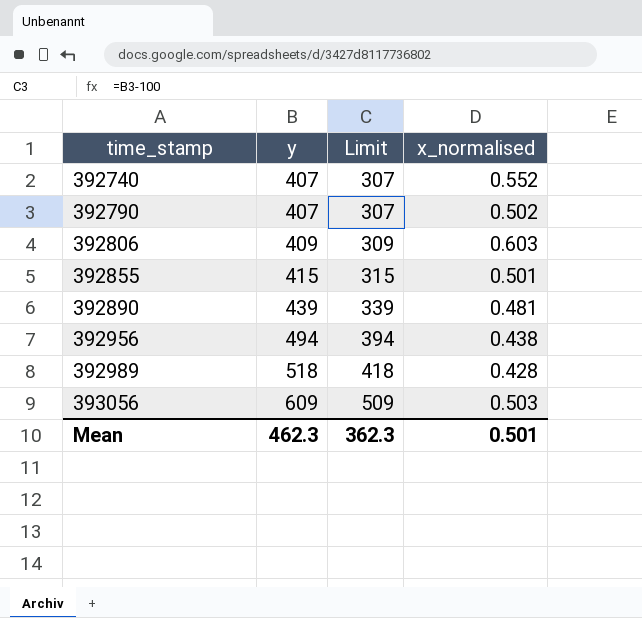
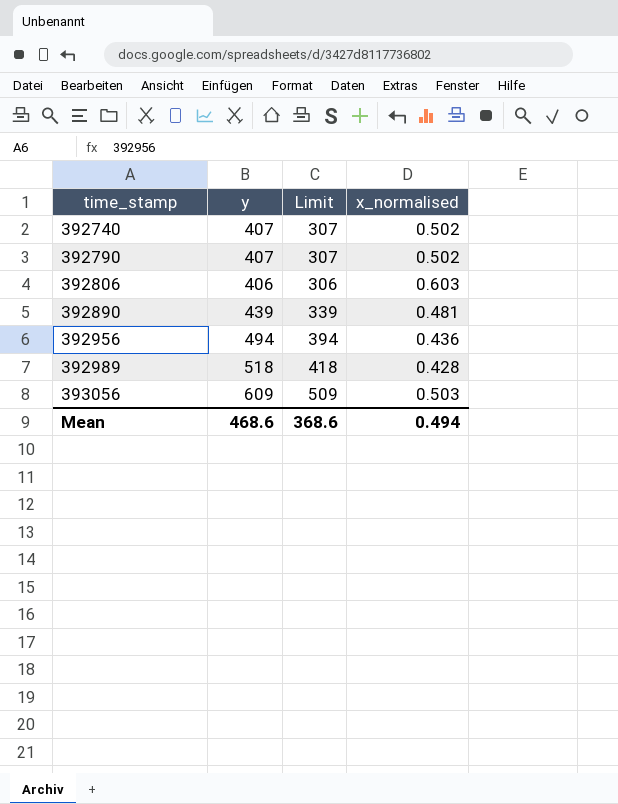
row 392855: 415 | 315 | 0.501 -> none
392740 | x_normalised: 0.552 -> 0.502
392806 | y: 409 -> 406
392806 | Limit: 309 -> 306
392956 | x_normalised: 0.438 -> 0.436
Mean | y: 462.3 -> 468.6
Mean | Limit: 362.3 -> 368.6
Mean | x_normalised: 0.501 -> 0.494

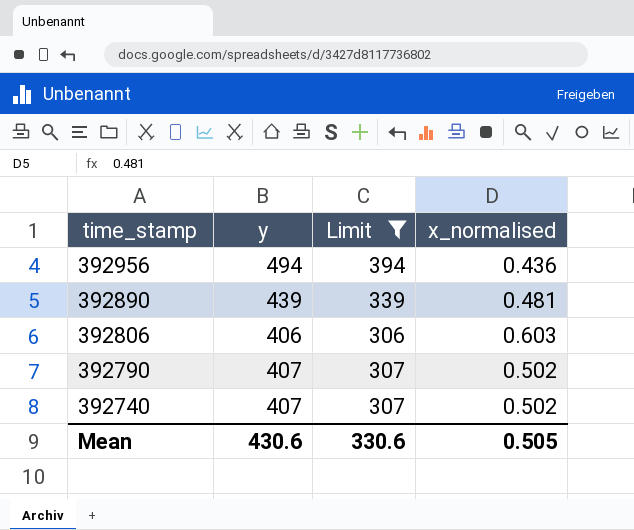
filter: none -> Limit <= 394
row order: time_stamp ascending -> time_stamp descending
Mean | y: 468.6 -> 430.6
Mean | Limit: 368.6 -> 330.6
Mean | x_normalised: 0.494 -> 0.505

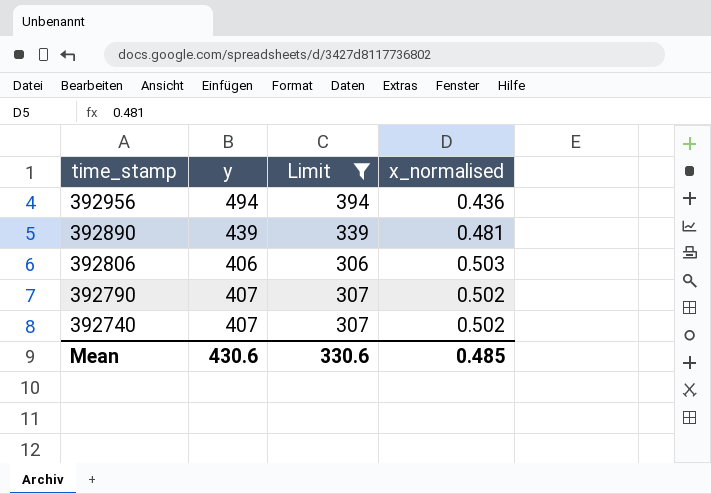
392806 | x_normalised: 0.603 -> 0.503
Mean | x_normalised: 0.505 -> 0.485

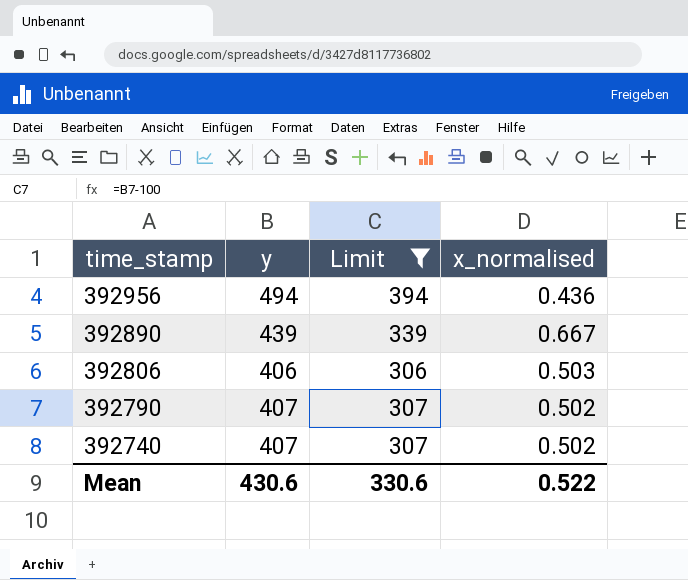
392890 | x_normalised: 0.481 -> 0.667
Mean | x_normalised: 0.485 -> 0.522

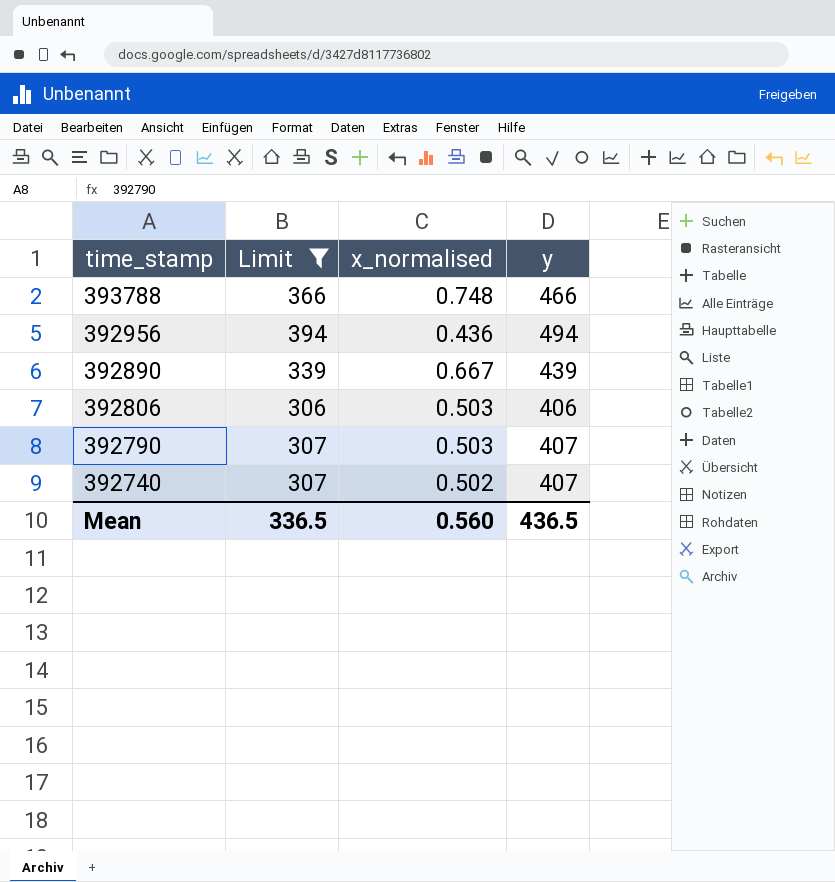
column y | position: 2 -> 4
row 393788: none -> 366 | 0.748 | 466
392790 | x_normalised: 0.502 -> 0.503
Mean | Limit: 330.6 -> 336.5
Mean | x_normalised: 0.522 -> 0.560
Mean | y: 430.6 -> 436.5

